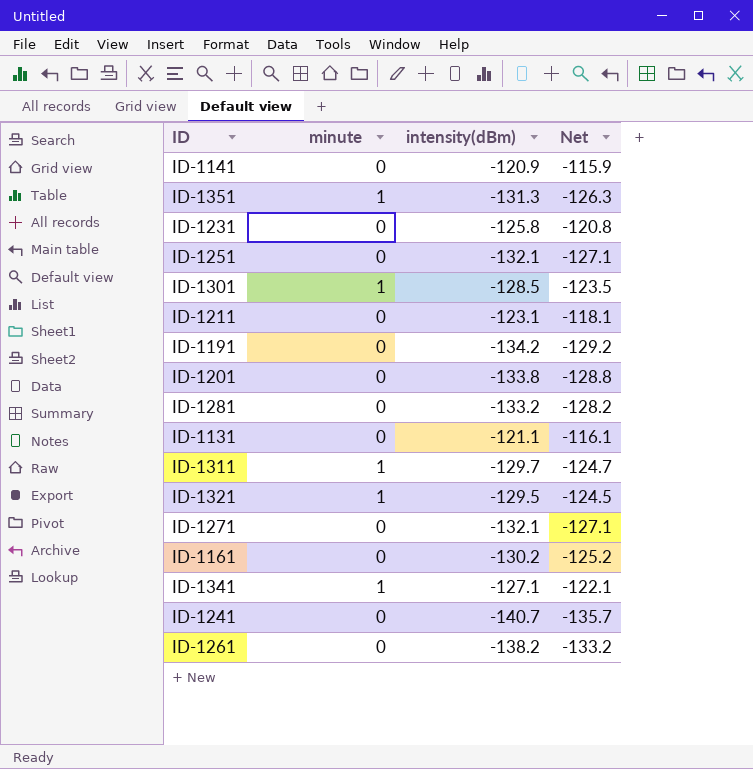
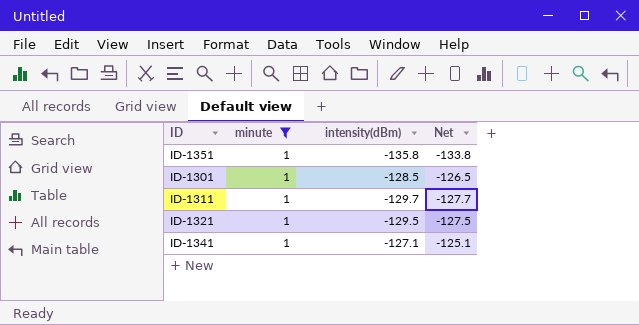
filter: none -> minute = 1
column Net | formula: [intensity(dBm)] + 5 -> [intensity(dBm)] + 2
ID-1351 | intensity(dBm): -131.3 -> -135.8

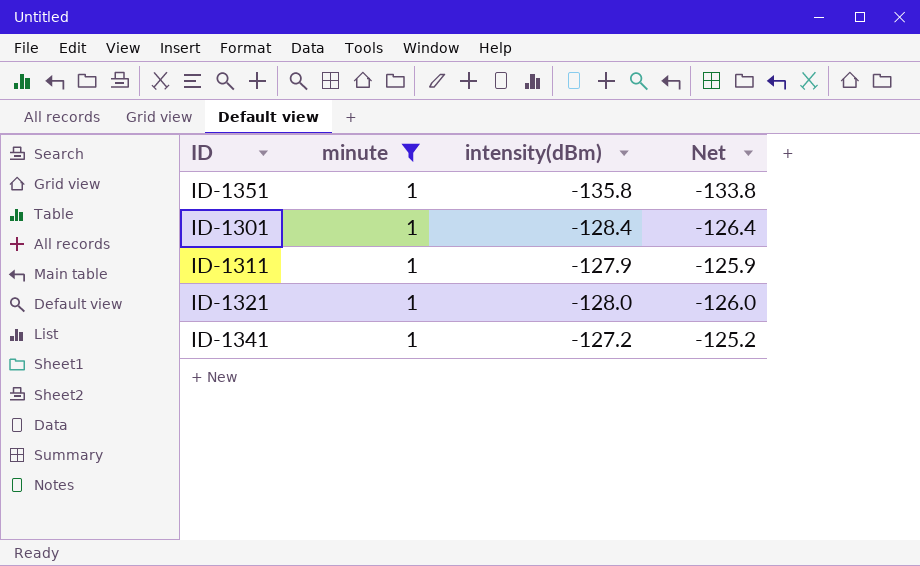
ID-1301 | intensity(dBm): -128.5 -> -128.4
ID-1301 | Net: -126.5 -> -126.4
ID-1311 | intensity(dBm): -129.7 -> -127.9
ID-1311 | Net: -127.7 -> -125.9
ID-1321 | intensity(dBm): -129.5 -> -128.0
ID-1321 | Net: -127.5 -> -126.0
ID-1341 | intensity(dBm): -127.1 -> -127.2
ID-1341 | Net: -125.1 -> -125.2

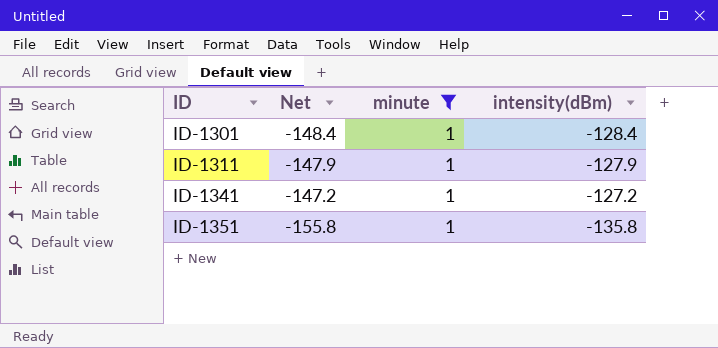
row order: none -> ID ascending
column Net | formula: [intensity(dBm)] + 2 -> [intensity(dBm)] - 20
column Net | position: 4 -> 2
row ID-1321: 1 | -128.0 | -126.0 -> none

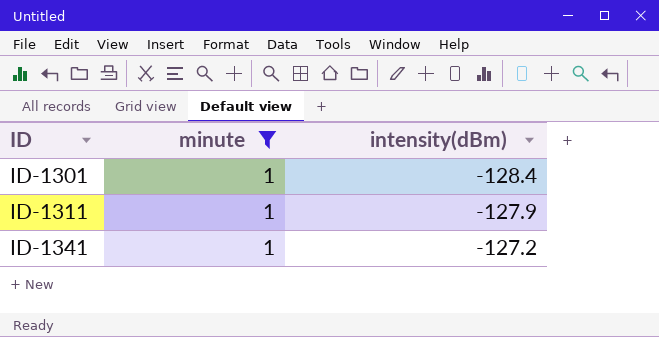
column Net | formula: [intensity(dBm)] - 20 -> none
row ID-1351: -155.8 | 1 | -135.8 -> none

